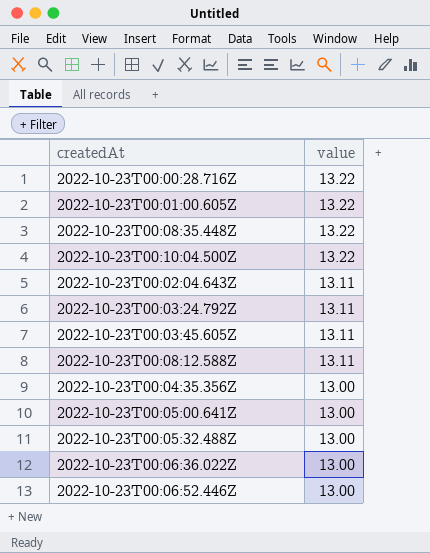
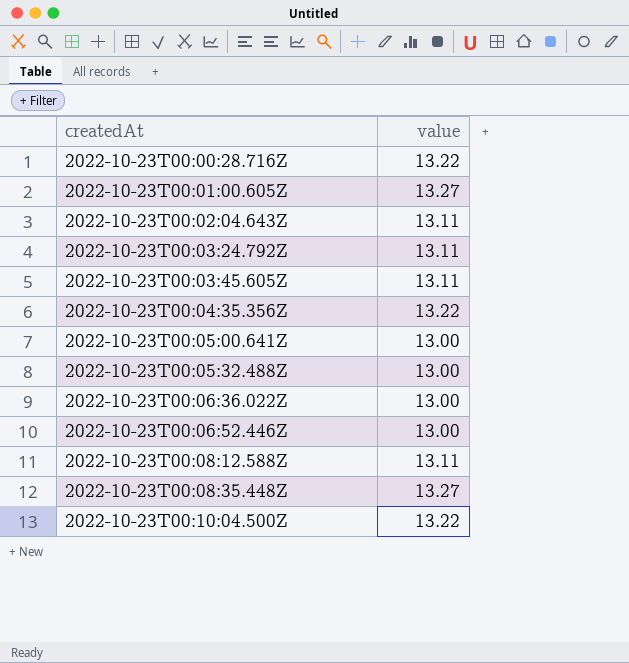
row order: value descending -> createdAt ascending
2022-10-23T00:01:00.605Z | value: 13.22 -> 13.27
2022-10-23T00:04:35.356Z | value: 13.00 -> 13.22
2022-10-23T00:08:35.448Z | value: 13.22 -> 13.27

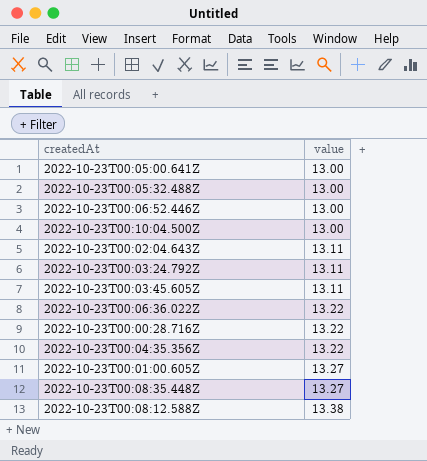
row order: createdAt ascending -> value ascending
2022-10-23T00:10:04.500Z | value: 13.22 -> 13.00
2022-10-23T00:06:36.022Z | value: 13.00 -> 13.22
2022-10-23T00:08:12.588Z | value: 13.11 -> 13.38

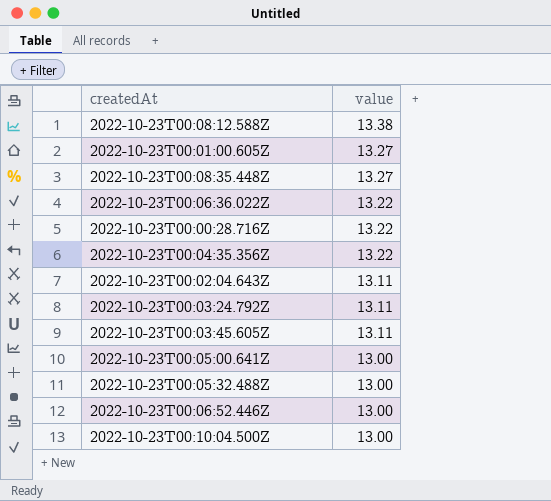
row order: value ascending -> value descending

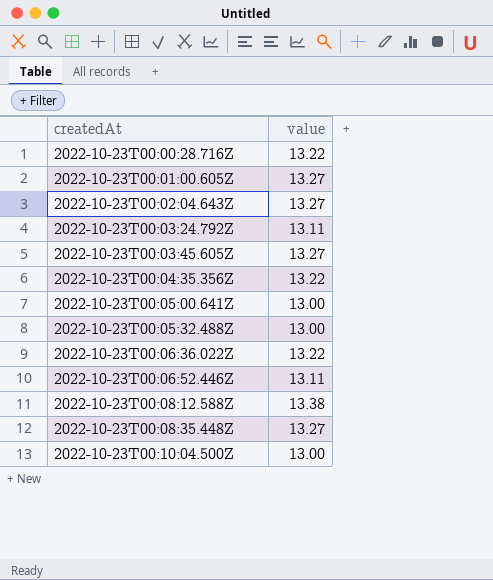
row order: value descending -> createdAt ascending
2022-10-23T00:02:04.643Z | value: 13.11 -> 13.27
2022-10-23T00:03:45.605Z | value: 13.11 -> 13.27
2022-10-23T00:06:52.446Z | value: 13.00 -> 13.11

